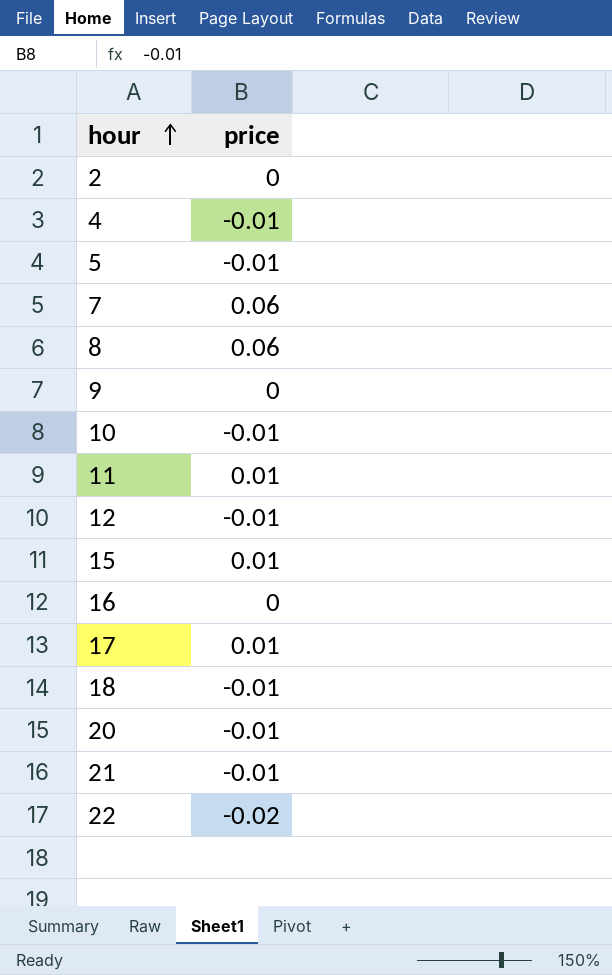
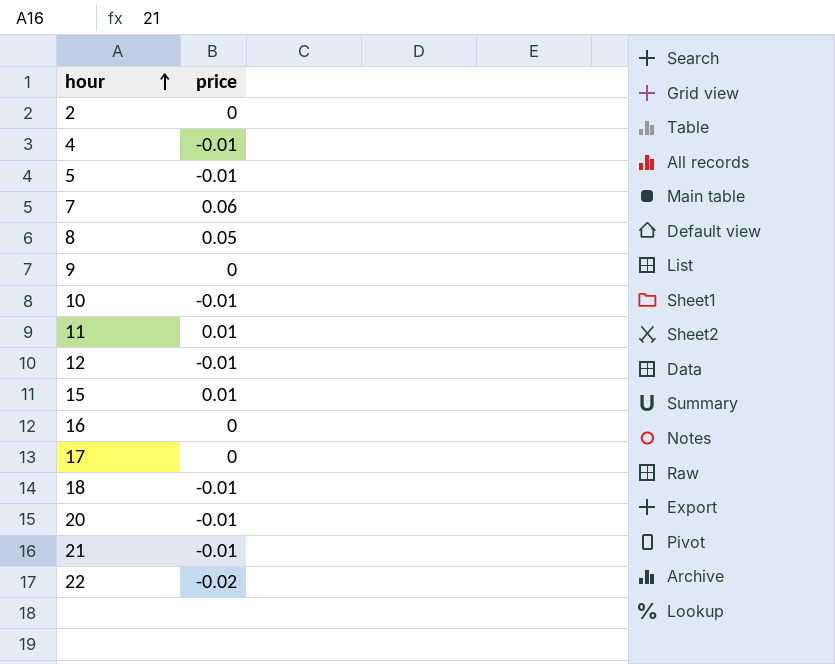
8 | price: 0.06 -> 0.05
17 | price: 0.01 -> 0

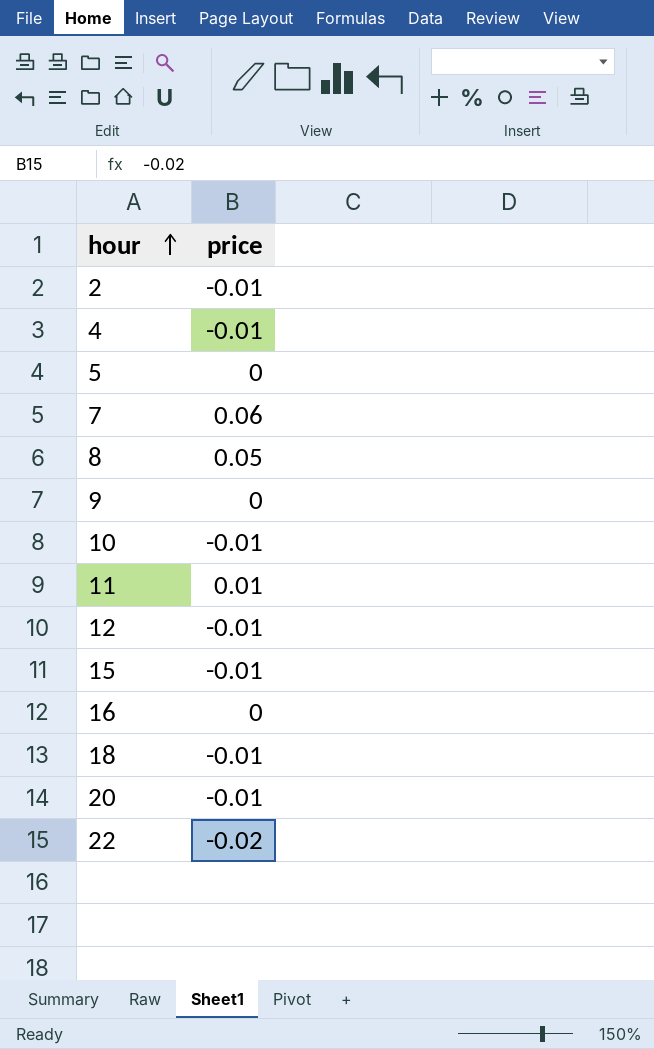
row 17: 0 -> none
row 21: -0.01 -> none
2 | price: 0 -> -0.01
5 | price: -0.01 -> 0
15 | price: 0.01 -> -0.01

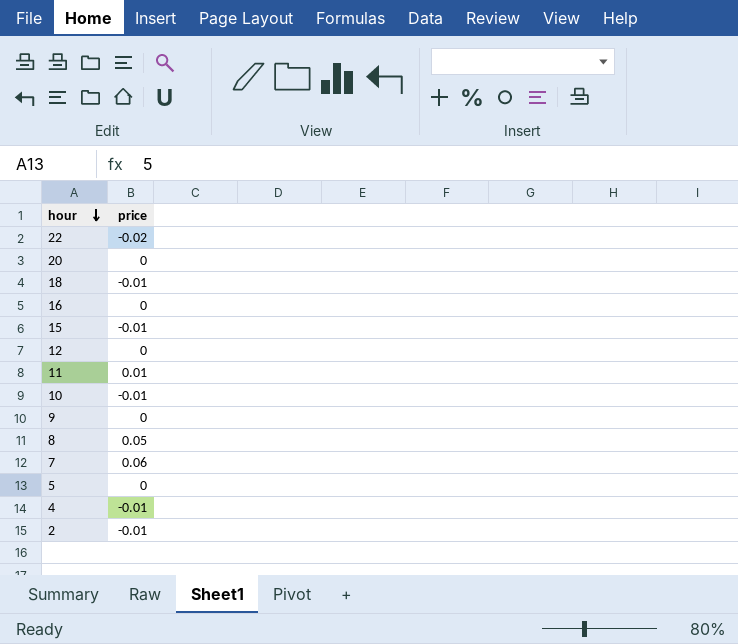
row order: hour ascending -> hour descending
20 | price: -0.01 -> 0
12 | price: -0.01 -> 0

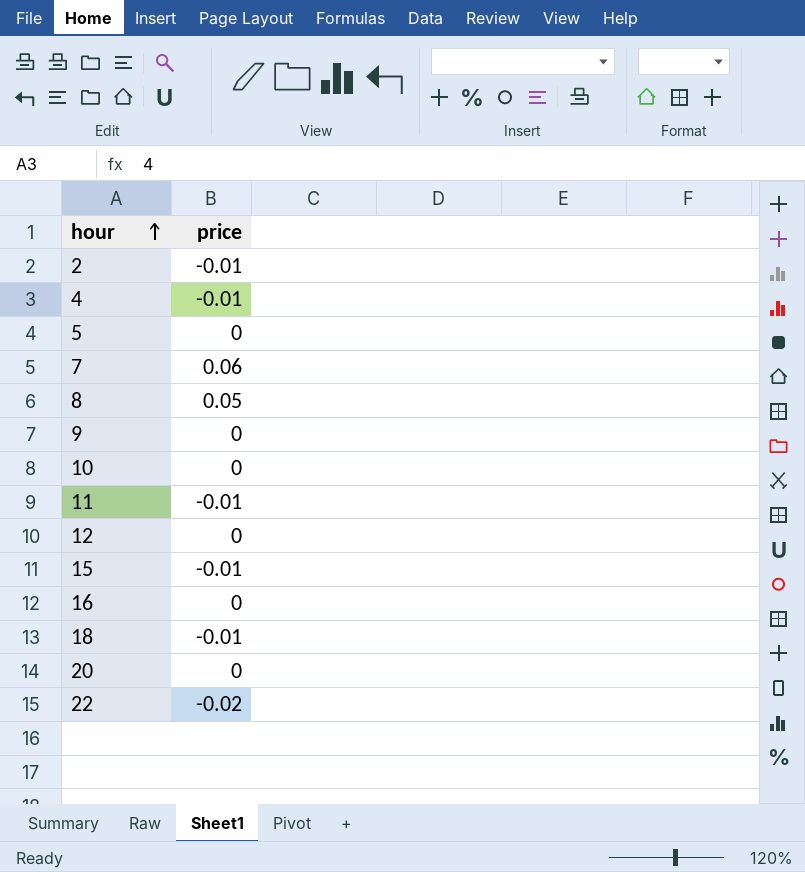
row order: hour descending -> hour ascending
10 | price: -0.01 -> 0
11 | price: 0.01 -> -0.01

